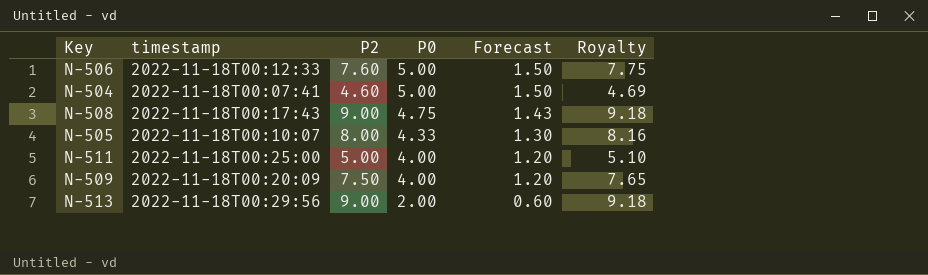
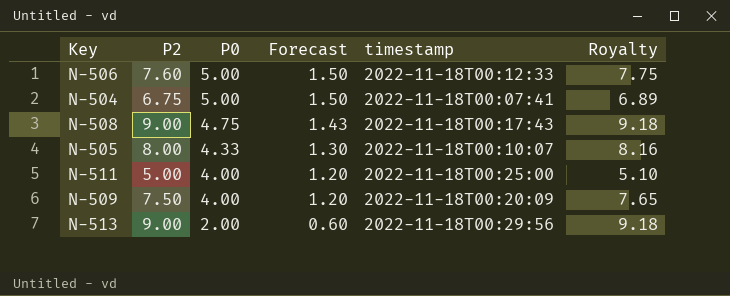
column timestamp | position: 2 -> 5
N-504 | P2: 4.60 -> 6.75
N-504 | Royalty: 4.69 -> 6.89

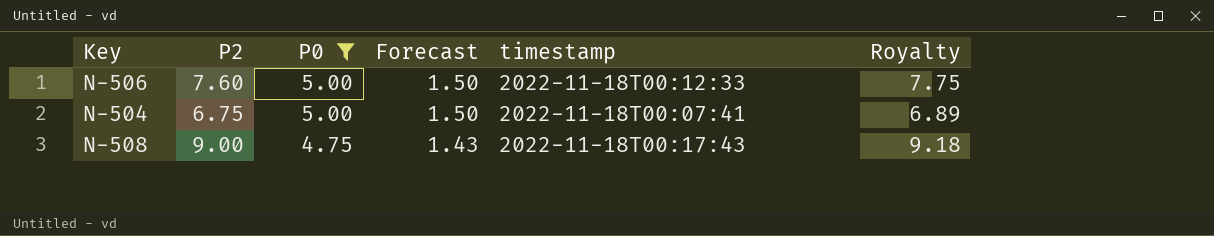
filter: none -> P0 >= 4.75

